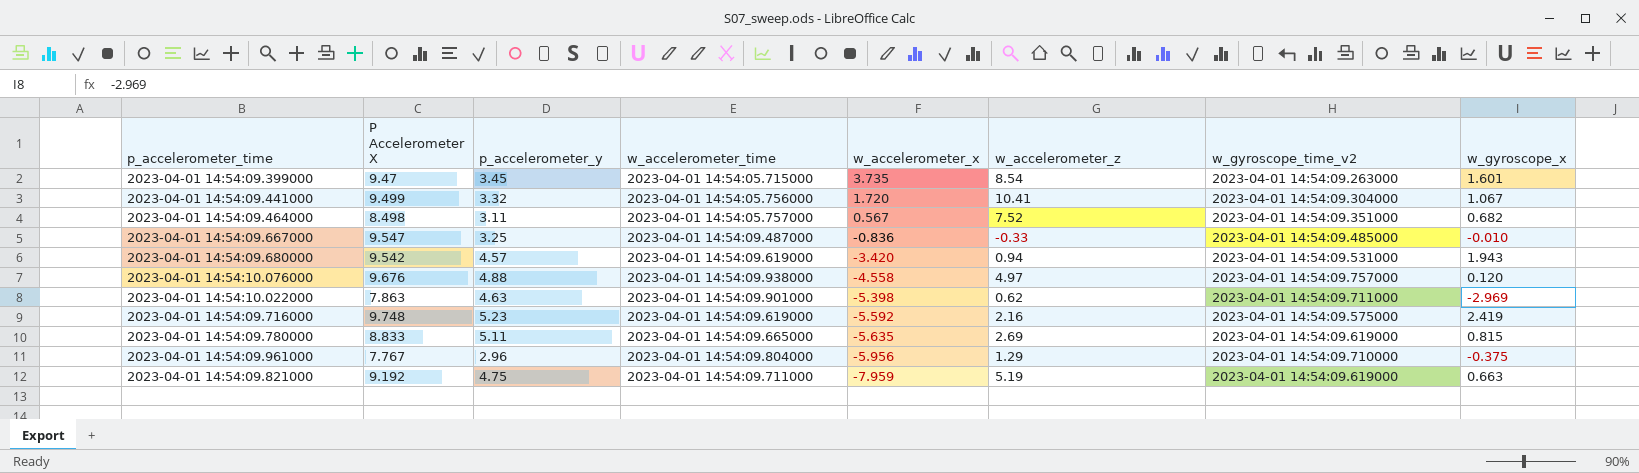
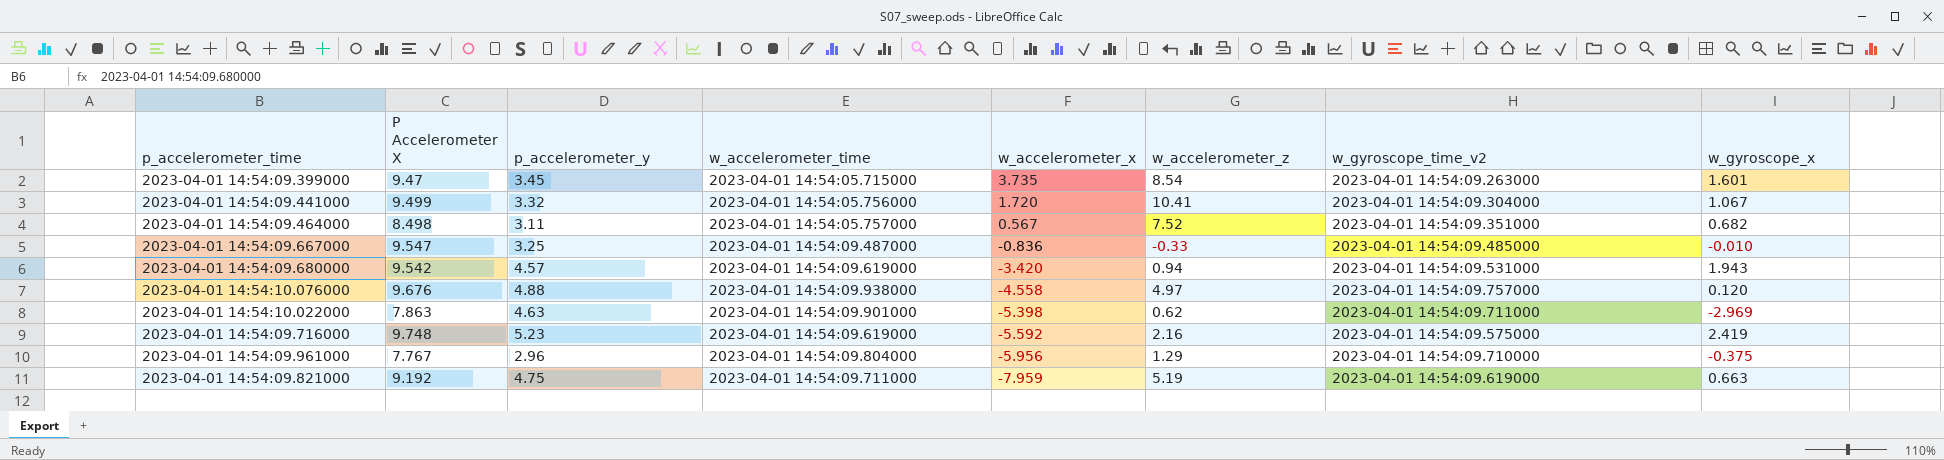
row 2023-04-01 14:54:09.780000: 8.833 | 5.11 | 2023-04-01 14:54:09.665000 | -5.635 | 2.69 | 2023-04-01 14:54:09.619000 | 0.815 -> none

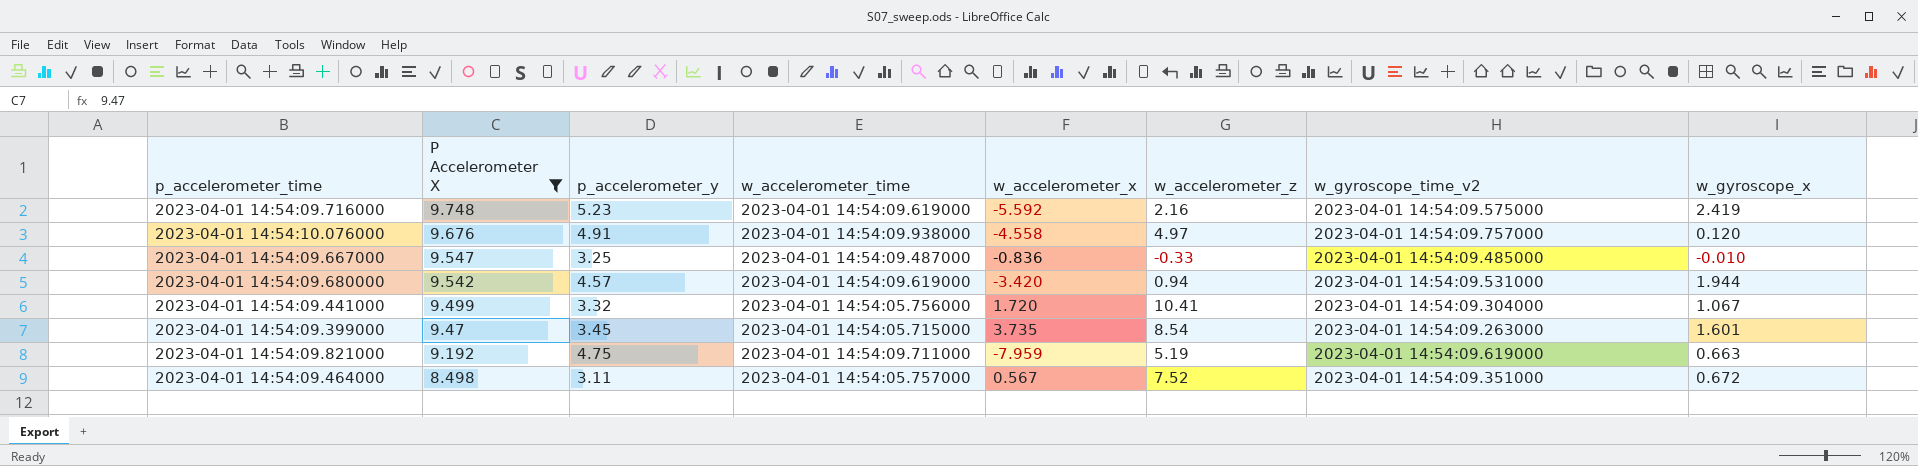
filter: none -> P Accelerometer X >= 8.498
row order: w_accelerometer_x descending -> P Accelerometer X descending
2023-04-01 14:54:10.076000 | p_accelerometer_y: 4.88 -> 4.91
2023-04-01 14:54:09.680000 | w_gyroscope_x: 1.943 -> 1.944
2023-04-01 14:54:09.464000 | w_gyroscope_x: 0.682 -> 0.672

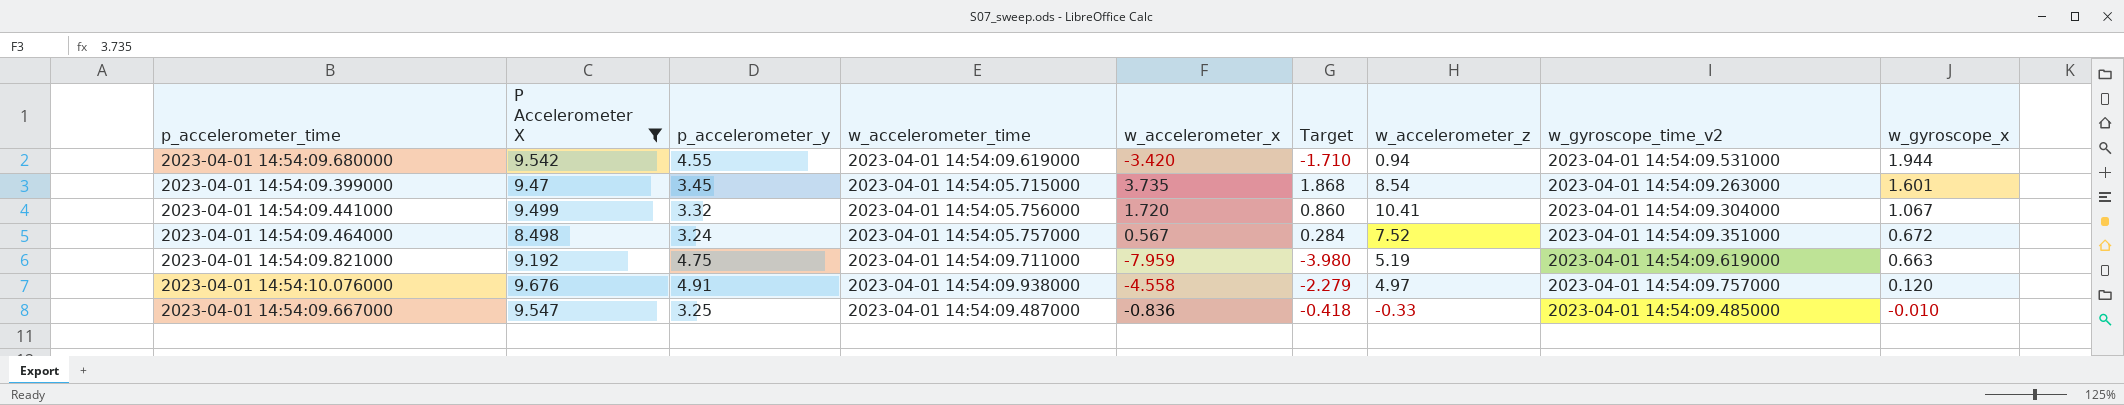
row order: P Accelerometer X descending -> w_gyroscope_x descending
column Target | formula: none -> [w_accelerometer_x] * 0.5
row 2023-04-01 14:54:09.716000: 9.748 | 5.23 | 2023-04-01 14:54:09.619000 | -5.592 | 2.16 | 2023-04-01 14:54:09.575000 | 2.419 -> none
2023-04-01 14:54:09.680000 | p_accelerometer_y: 4.57 -> 4.55
2023-04-01 14:54:09.464000 | p_accelerometer_y: 3.11 -> 3.24

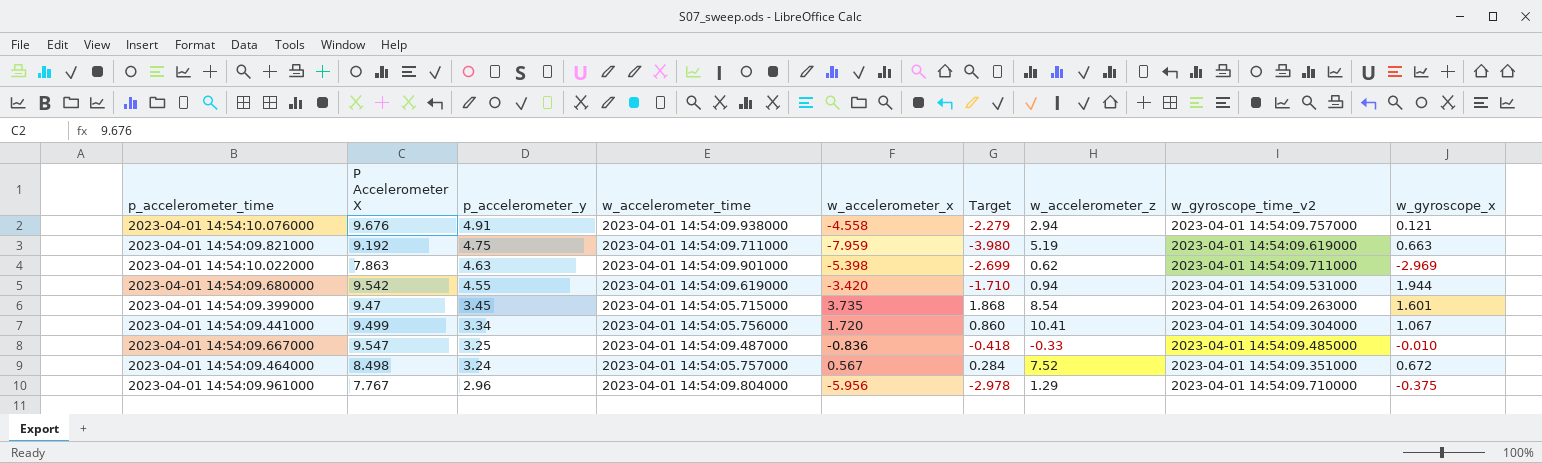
filter: P Accelerometer X >= 8.498 -> none
row order: w_gyroscope_x descending -> p_accelerometer_y descending
2023-04-01 14:54:10.076000 | w_accelerometer_z: 4.97 -> 2.94
2023-04-01 14:54:10.076000 | w_gyroscope_x: 0.120 -> 0.121
2023-04-01 14:54:09.441000 | p_accelerometer_y: 3.32 -> 3.34

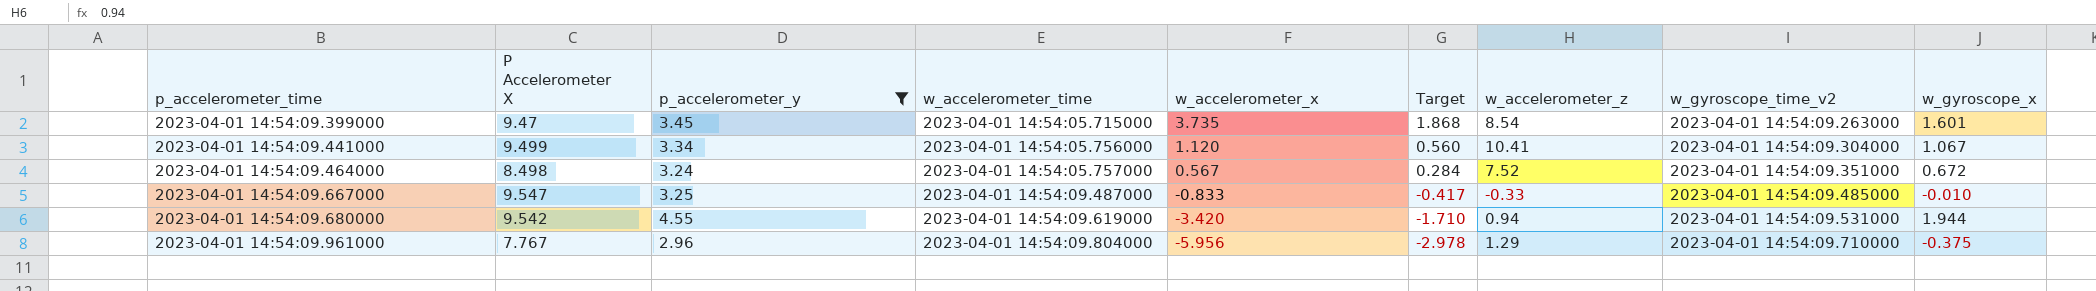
filter: none -> p_accelerometer_y <= 4.55
row order: p_accelerometer_y descending -> p_accelerometer_time ascending
2023-04-01 14:54:09.441000 | w_accelerometer_x: 1.720 -> 1.120
2023-04-01 14:54:09.441000 | Target: 0.860 -> 0.560
2023-04-01 14:54:09.667000 | w_accelerometer_x: -0.836 -> -0.833
2023-04-01 14:54:09.667000 | Target: -0.418 -> -0.417

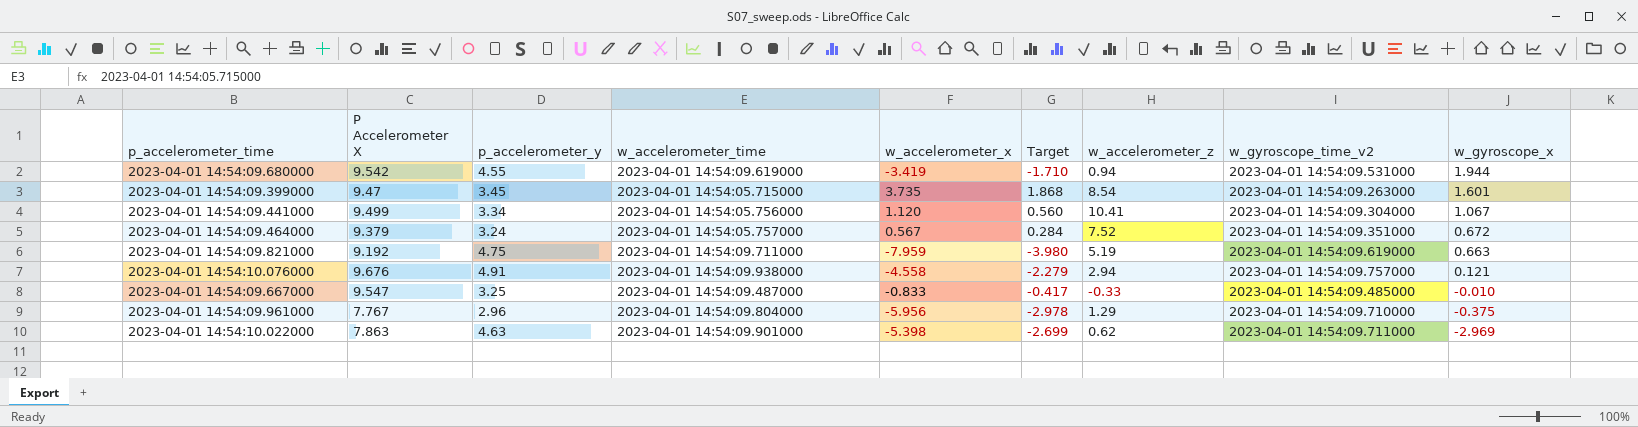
filter: p_accelerometer_y <= 4.55 -> none
row order: p_accelerometer_time ascending -> w_gyroscope_x descending
2023-04-01 14:54:09.680000 | w_accelerometer_x: -3.420 -> -3.419
2023-04-01 14:54:09.464000 | P Accelerometer X: 8.498 -> 9.379

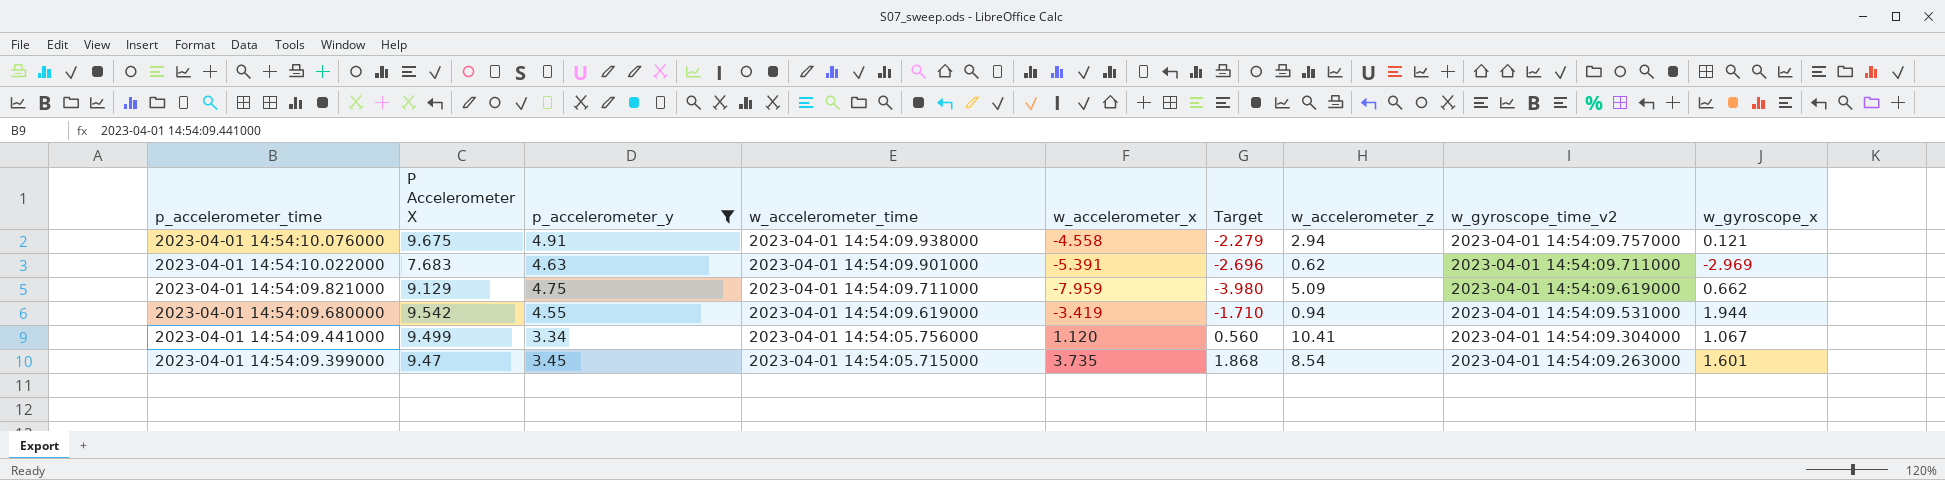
filter: none -> p_accelerometer_y >= 3.34
row order: w_gyroscope_x descending -> p_accelerometer_time descending
2023-04-01 14:54:10.076000 | P Accelerometer X: 9.676 -> 9.675
2023-04-01 14:54:10.022000 | P Accelerometer X: 7.863 -> 7.683
2023-04-01 14:54:10.022000 | w_accelerometer_x: -5.398 -> -5.391
2023-04-01 14:54:10.022000 | Target: -2.699 -> -2.696
2023-04-01 14:54:09.821000 | P Accelerometer X: 9.192 -> 9.129
2023-04-01 14:54:09.821000 | w_accelerometer_z: 5.19 -> 5.09
2023-04-01 14:54:09.821000 | w_gyroscope_x: 0.663 -> 0.662

